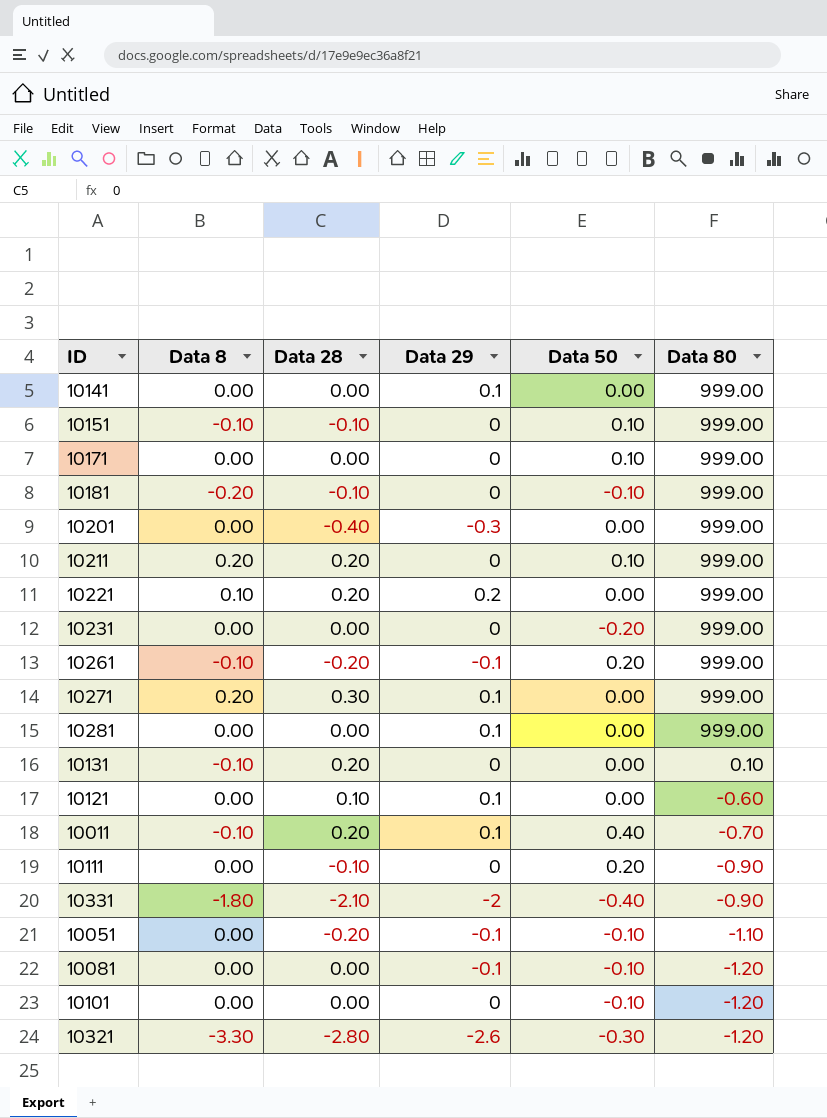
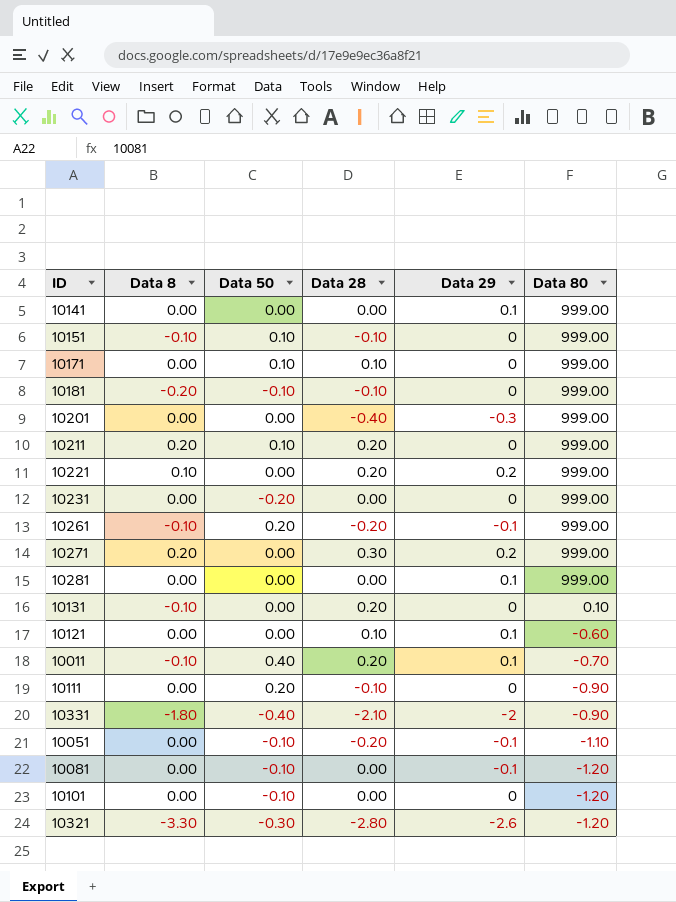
column Data 50 | position: 5 -> 3
10171 | Data 28: 0.00 -> 0.10
10271 | Data 29: 0.1 -> 0.2

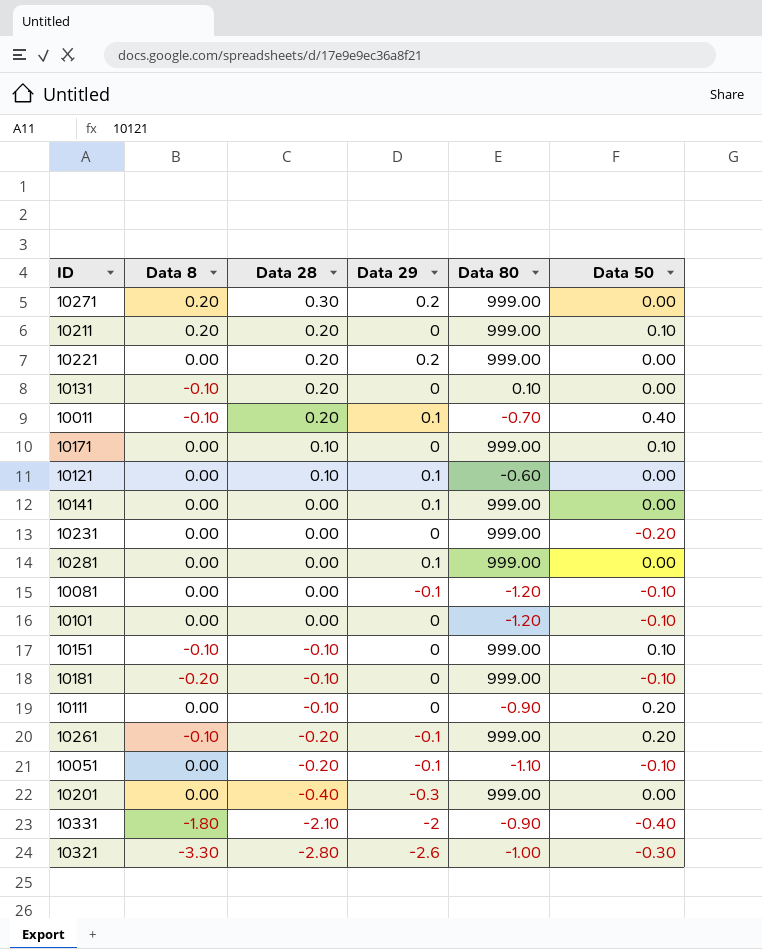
row order: Data 80 descending -> Data 28 descending
column Data 50 | position: 3 -> 6
10221 | Data 8: 0.10 -> 0.00
10321 | Data 80: -1.20 -> -1.00

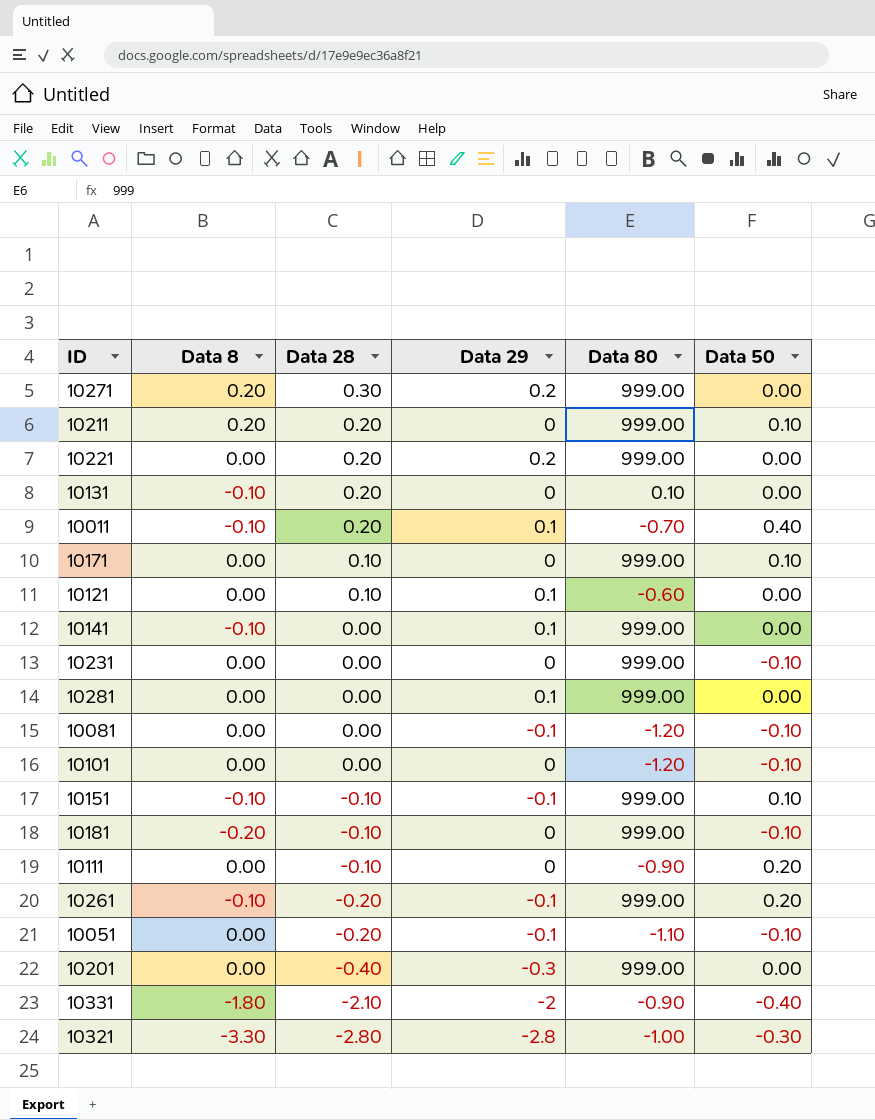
10141 | Data 8: 0.00 -> -0.10
10231 | Data 50: -0.20 -> -0.10
10151 | Data 29: 0 -> -0.1
10321 | Data 29: -2.6 -> -2.8

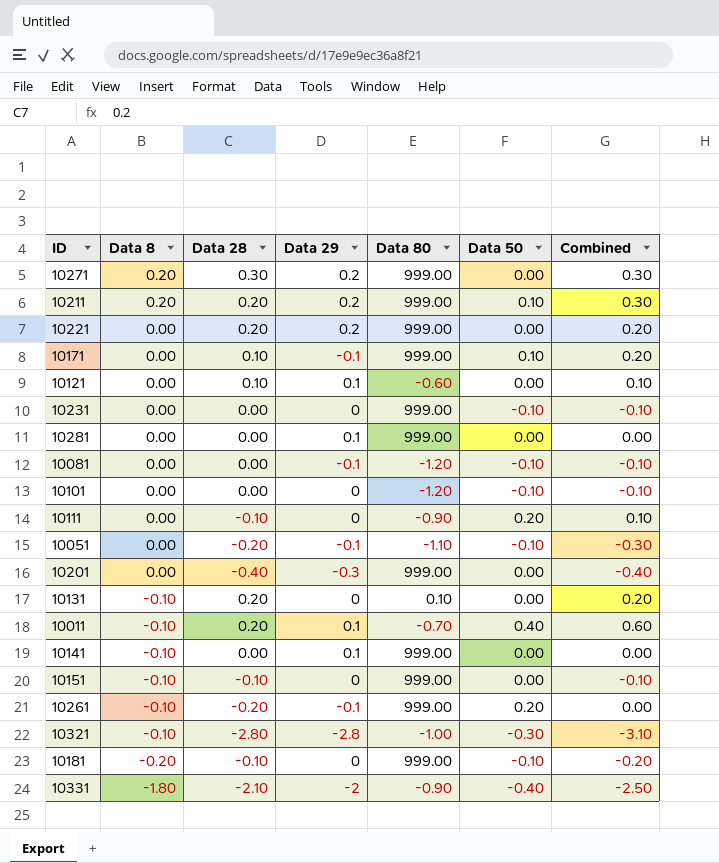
row order: Data 28 descending -> Data 8 descending
column Combined | formula: none -> [Data 28] + [Data 50]
10211 | Data 29: 0 -> 0.2
10171 | Data 29: 0 -> -0.1
10151 | Data 29: -0.1 -> 0
10151 | Data 50: 0.10 -> 0.00
10321 | Data 8: -3.30 -> -0.10

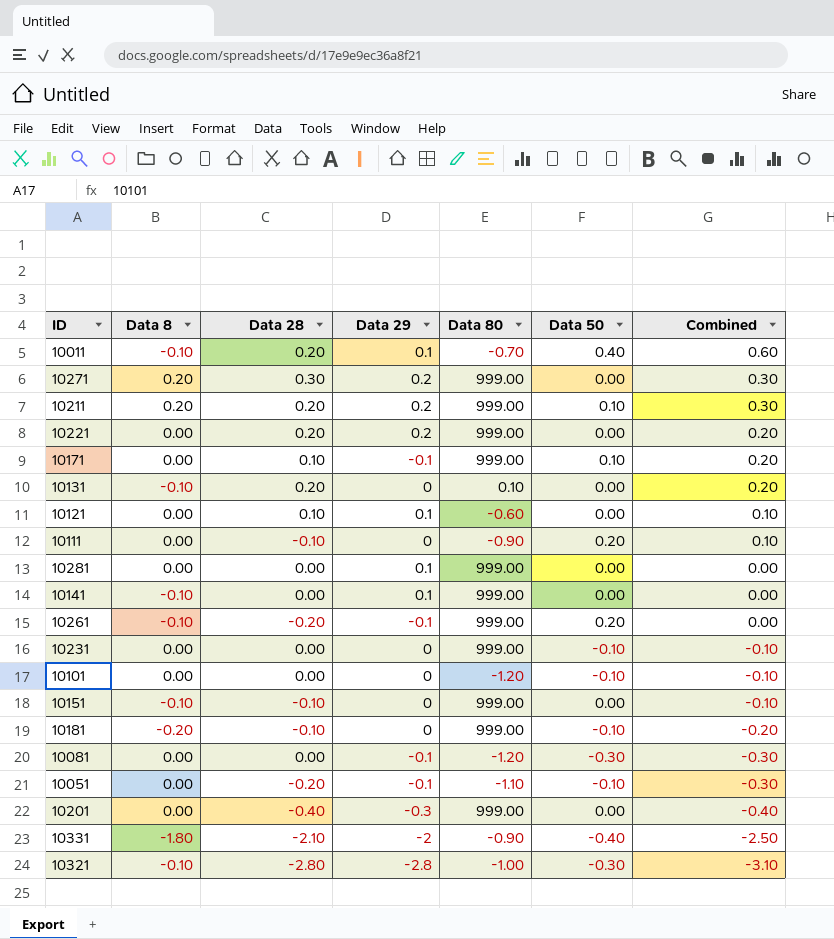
row order: Data 8 descending -> Combined descending
10081 | Data 50: -0.10 -> -0.30
10081 | Combined: -0.10 -> -0.30

